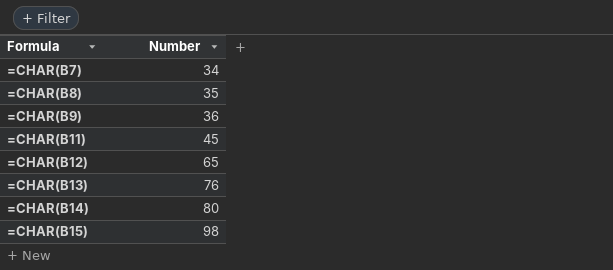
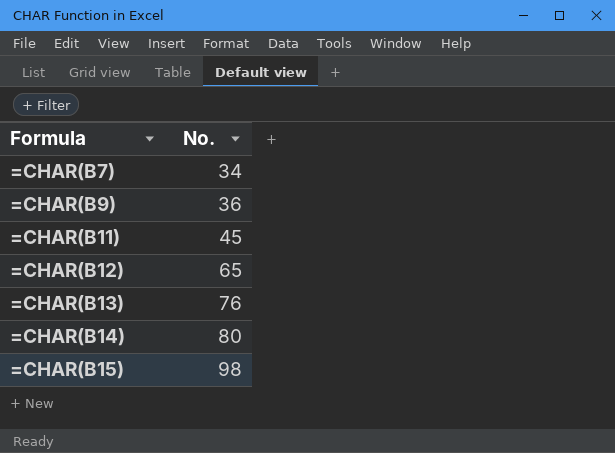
column name: Number -> No.
row =CHAR(B8): 35 -> none

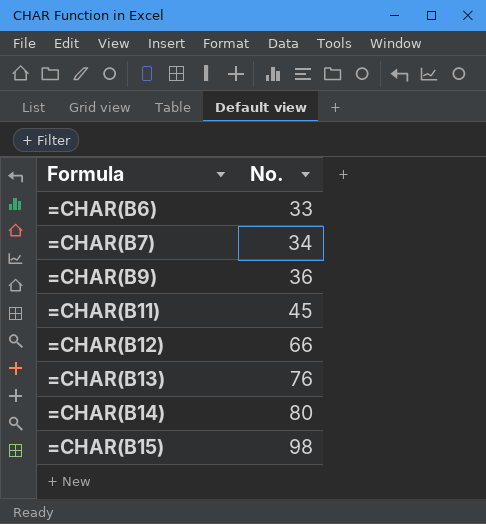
row =CHAR(B6): none -> 33
=CHAR(B12) | No.: 65 -> 66

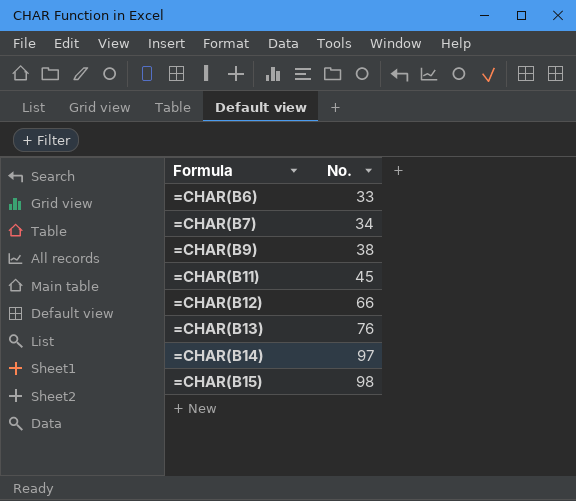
=CHAR(B9) | No.: 36 -> 38
=CHAR(B14) | No.: 80 -> 97

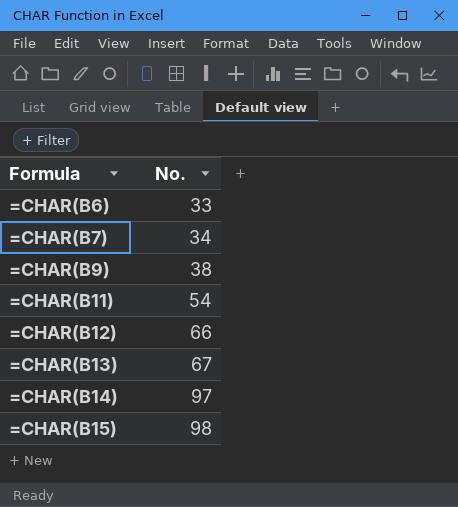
=CHAR(B11) | No.: 45 -> 54
=CHAR(B13) | No.: 76 -> 67

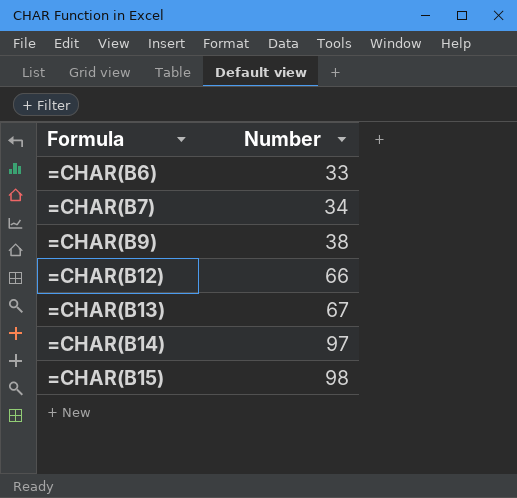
column name: No. -> Number
row =CHAR(B11): 54 -> none

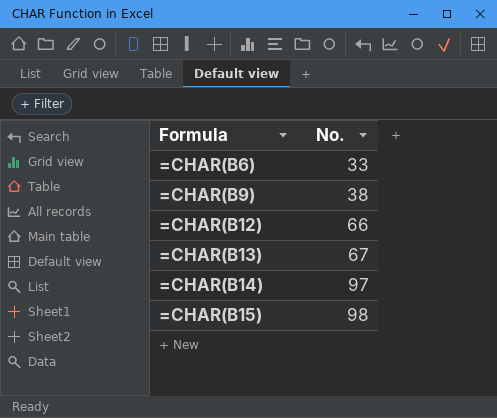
column name: Number -> No.
row =CHAR(B7): 34 -> none

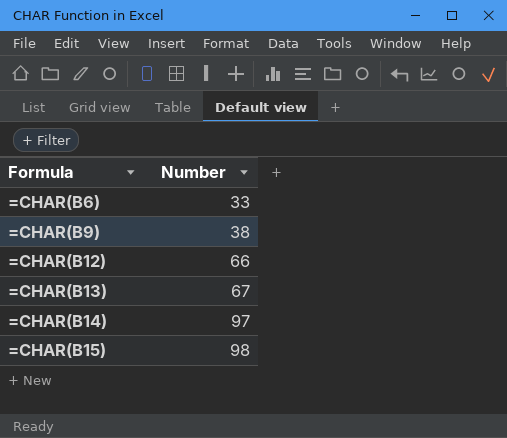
column name: No. -> Number

